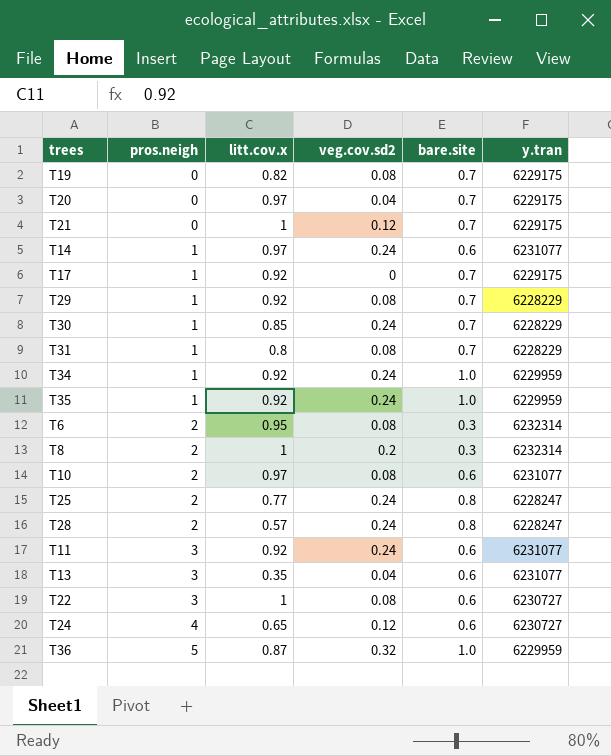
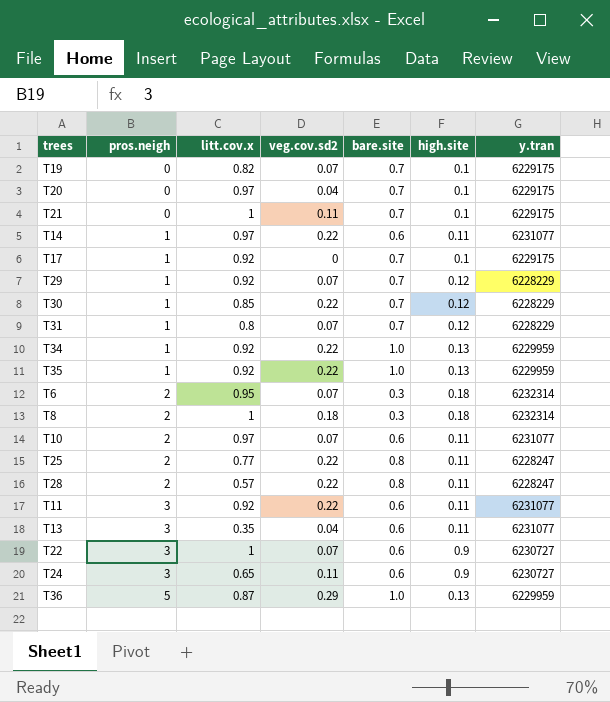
column high.site | position: none -> 6
T19 | veg.cov.sd2: 0.08 -> 0.07
T21 | veg.cov.sd2: 0.12 -> 0.11
T14 | veg.cov.sd2: 0.24 -> 0.22
T29 | veg.cov.sd2: 0.08 -> 0.07
T30 | veg.cov.sd2: 0.24 -> 0.22
T31 | veg.cov.sd2: 0.08 -> 0.07
T34 | veg.cov.sd2: 0.24 -> 0.22
T35 | veg.cov.sd2: 0.24 -> 0.22
T6 | veg.cov.sd2: 0.08 -> 0.07
T8 | veg.cov.sd2: 0.2 -> 0.18
T10 | veg.cov.sd2: 0.08 -> 0.07
T25 | veg.cov.sd2: 0.24 -> 0.22
T28 | veg.cov.sd2: 0.24 -> 0.22
T11 | veg.cov.sd2: 0.24 -> 0.22
T22 | veg.cov.sd2: 0.08 -> 0.07
T24 | pros.neigh: 4 -> 3
T24 | veg.cov.sd2: 0.12 -> 0.11
T36 | veg.cov.sd2: 0.32 -> 0.29

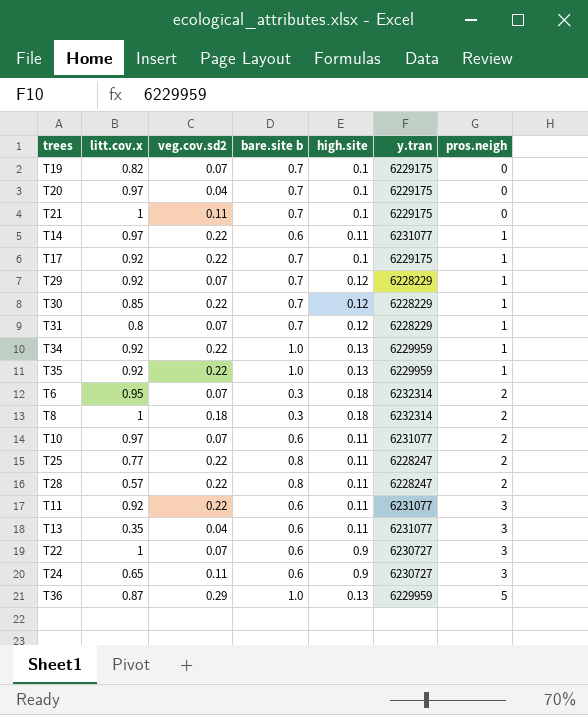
column name: bare.site -> bare.site b
column pros.neigh | position: 2 -> 7
T17 | veg.cov.sd2: 0 -> 0.22

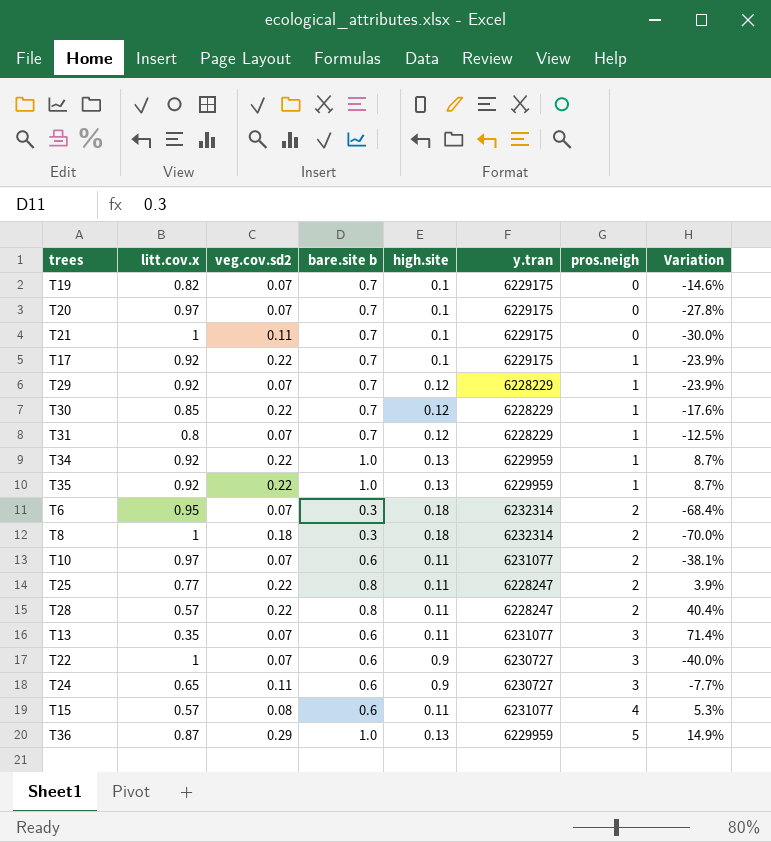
column Variation | formula: none -> ([bare.site b] - [litt.cov.x]) / [litt.cov.x]
row T14: 0.97 | 0.22 | 0.6 | 0.11 | 6231077 | 1 -> none
row T11: 0.92 | 0.22 | 0.6 | 0.11 | 6231077 | 3 -> none
T20 | veg.cov.sd2: 0.04 -> 0.07
T13 | veg.cov.sd2: 0.04 -> 0.07
row T15: none -> 0.57 | 0.08 | 0.6 | 0.11 | 6231077 | 4 | 5.3%

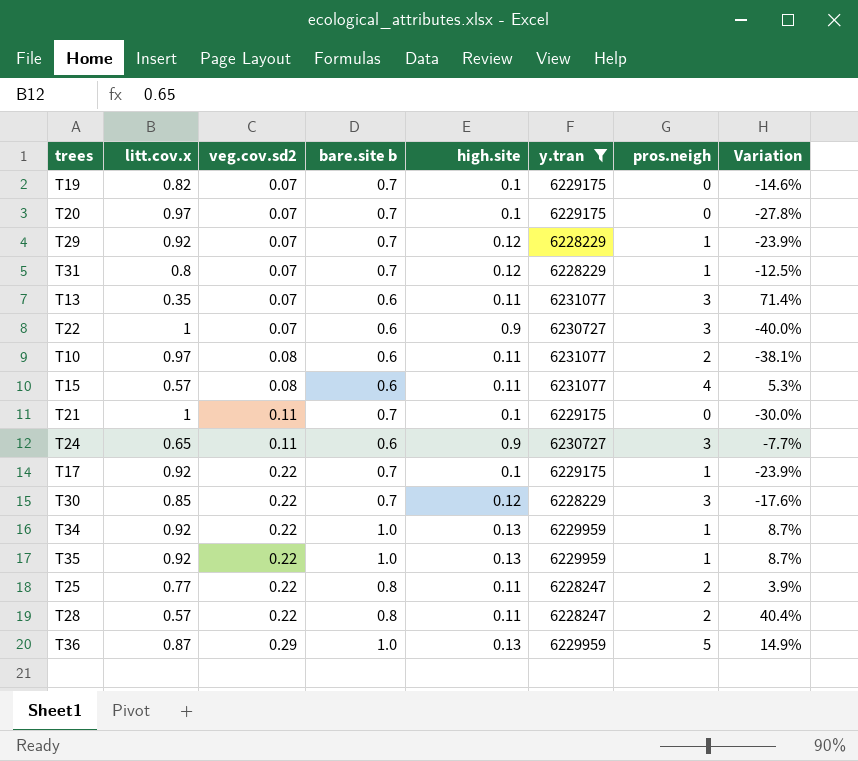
filter: none -> y.tran != 6232314
row order: pros.neigh ascending -> veg.cov.sd2 ascending
T10 | veg.cov.sd2: 0.07 -> 0.08
T30 | pros.neigh: 1 -> 3

